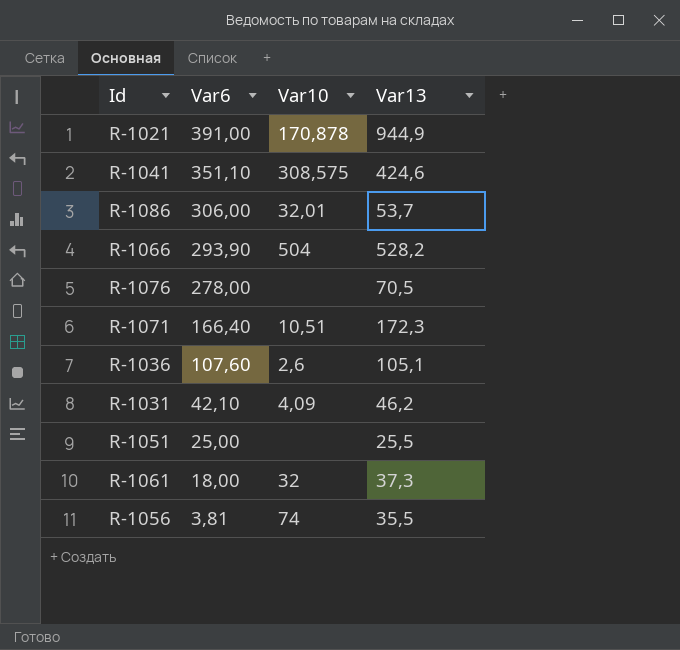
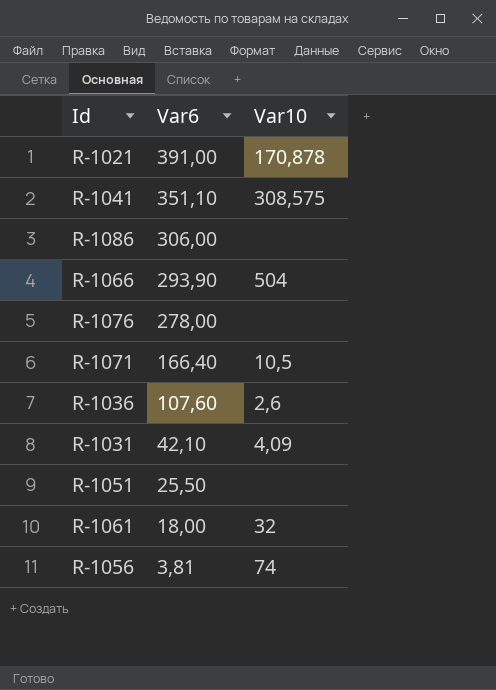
column Var13 | position: 4 -> none
R-1086 | Var10: 32,01 -> none
R-1071 | Var10: 10,51 -> 10,5
R-1051 | Var6: 25,00 -> 25,50

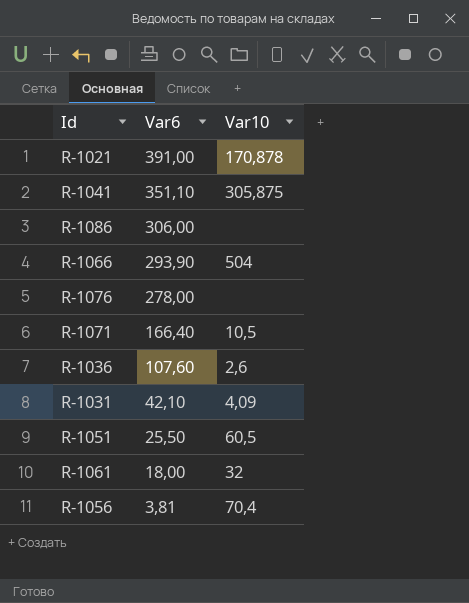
R-1041 | Var10: 308,575 -> 305,875
R-1051 | Var10: none -> 60,5
R-1056 | Var10: 74 -> 70,4

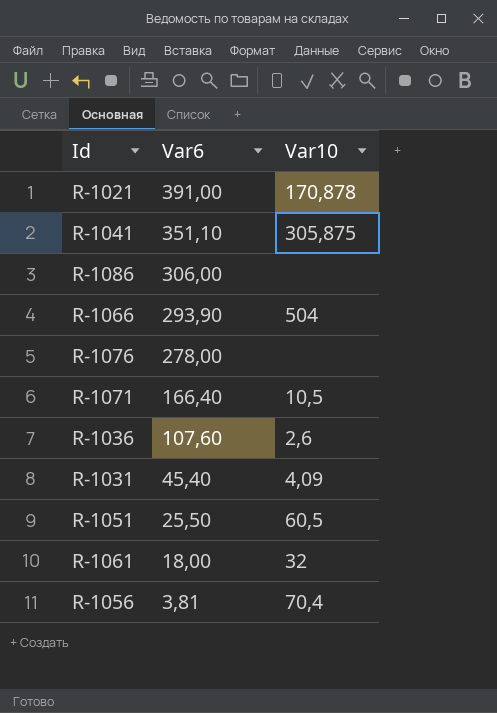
R-1031 | Var6: 42,10 -> 45,40

